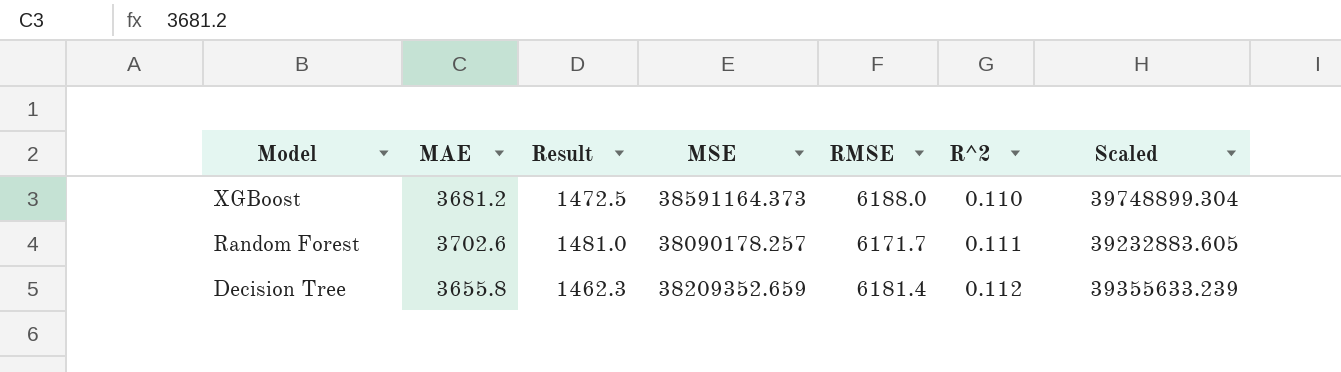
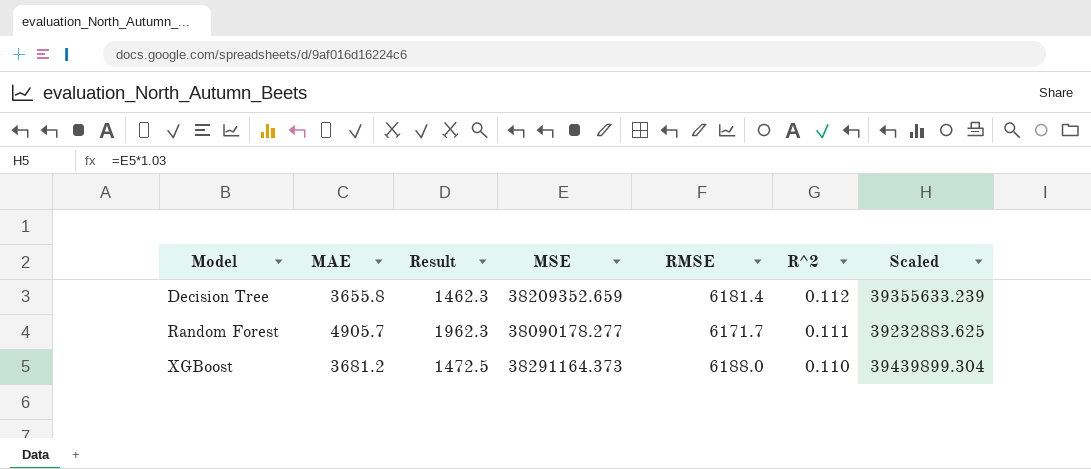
row order: Model descending -> Model ascending
Random Forest | MAE: 3702.6 -> 4905.7
Random Forest | Result: 1481.0 -> 1962.3
Random Forest | MSE: 38090178.257 -> 38090178.277
Random Forest | Scaled: 39232883.605 -> 39232883.625
XGBoost | MSE: 38591164.373 -> 38291164.373
XGBoost | Scaled: 39748899.304 -> 39439899.304

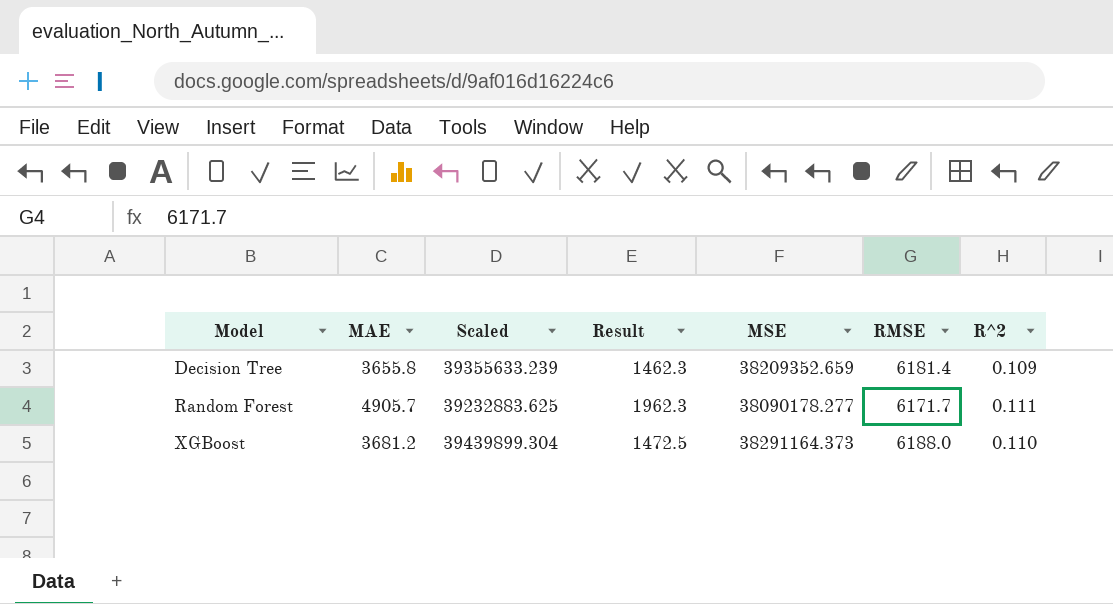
column Scaled | position: 7 -> 3
Decision Tree | R^2: 0.112 -> 0.109

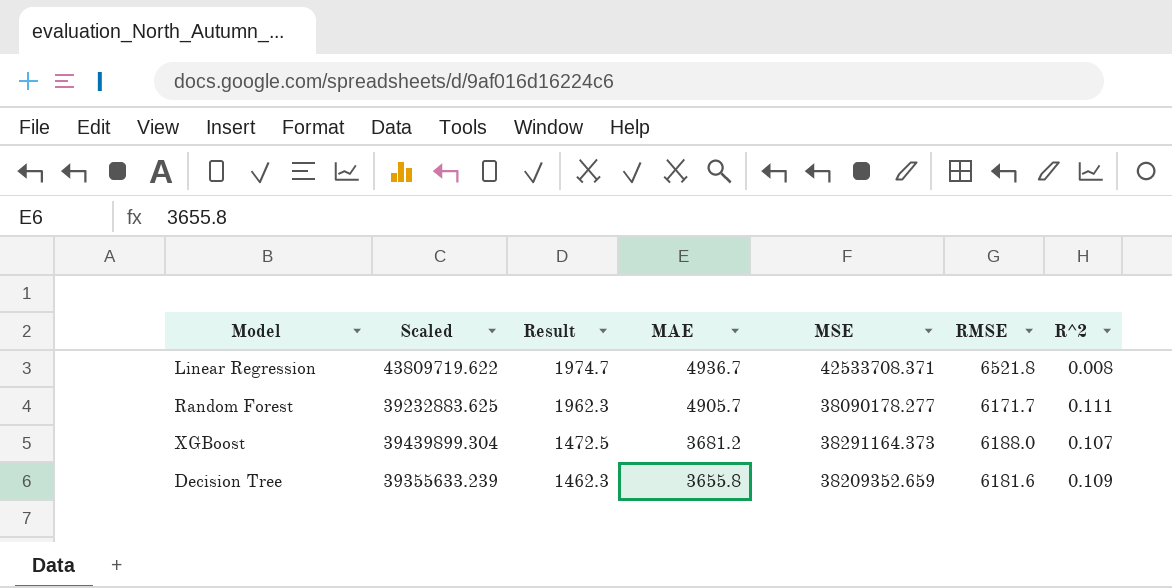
row order: Model ascending -> Result descending
column MAE | position: 2 -> 4
row Linear Regression: none -> 43809719.622 | 1974.7 | 4936.7 | 42533708.371 | 6521.8 | 0.008
XGBoost | R^2: 0.110 -> 0.107
Decision Tree | RMSE: 6181.4 -> 6181.6

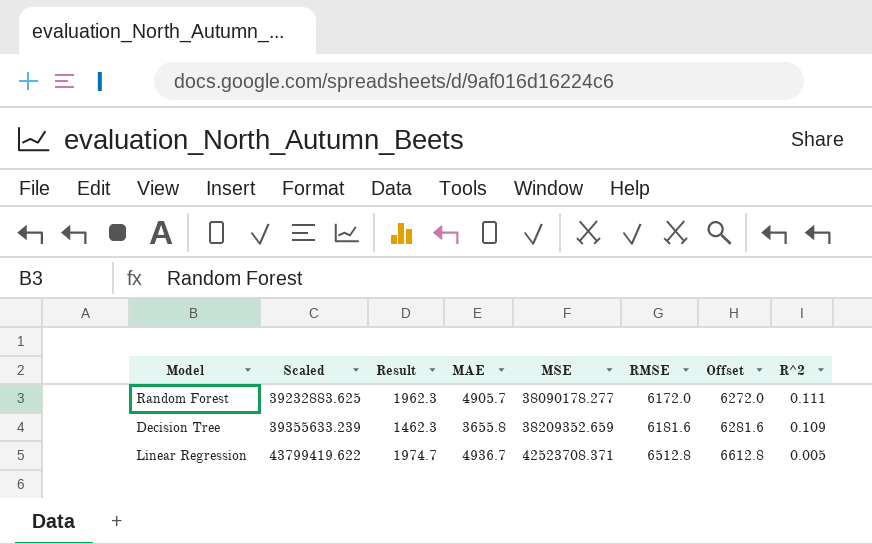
row order: Result descending -> Scaled ascending
column Offset | formula: none -> [RMSE] + 100
row XGBoost: 39439899.304 | 1472.5 | 3681.2 | 38291164.373 | 6188.0 | 0.107 -> none
Random Forest | RMSE: 6171.7 -> 6172.0
Linear Regression | Scaled: 43809719.622 -> 43799419.622
Linear Regression | MSE: 42533708.371 -> 42523708.371
Linear Regression | RMSE: 6521.8 -> 6512.8
Linear Regression | R^2: 0.008 -> 0.005

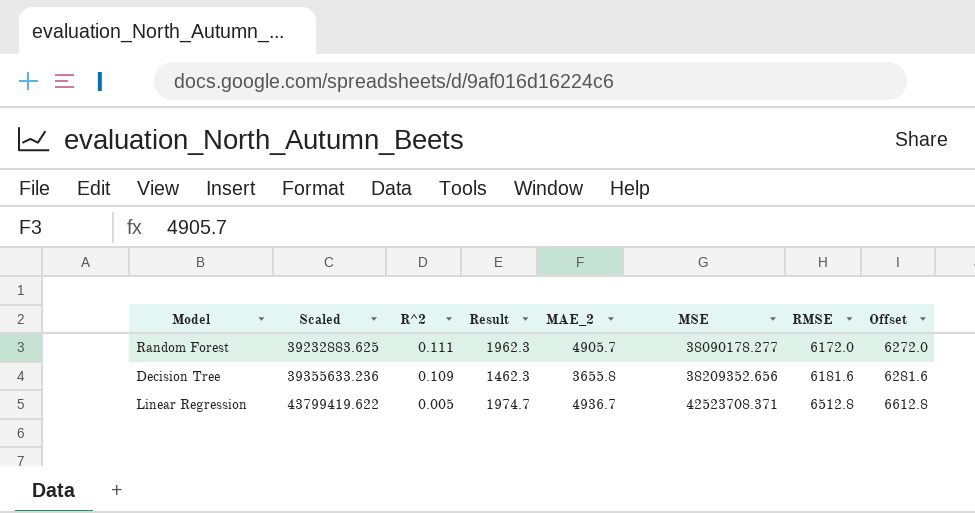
column R^2 | position: 8 -> 3
column name: MAE -> MAE_2
Decision Tree | Scaled: 39355633.239 -> 39355633.236
Decision Tree | MSE: 38209352.659 -> 38209352.656

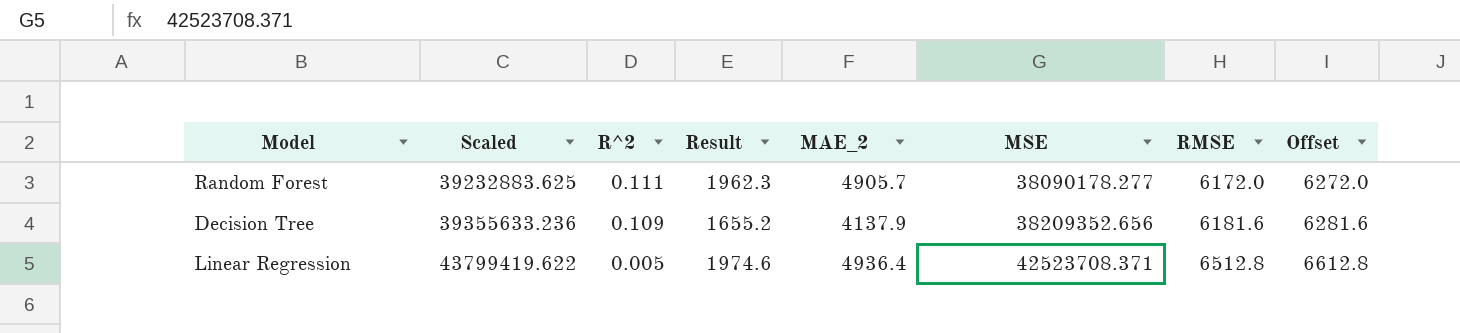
Decision Tree | Result: 1462.3 -> 1655.2
Decision Tree | MAE_2: 3655.8 -> 4137.9
Linear Regression | Result: 1974.7 -> 1974.6
Linear Regression | MAE_2: 4936.7 -> 4936.4

